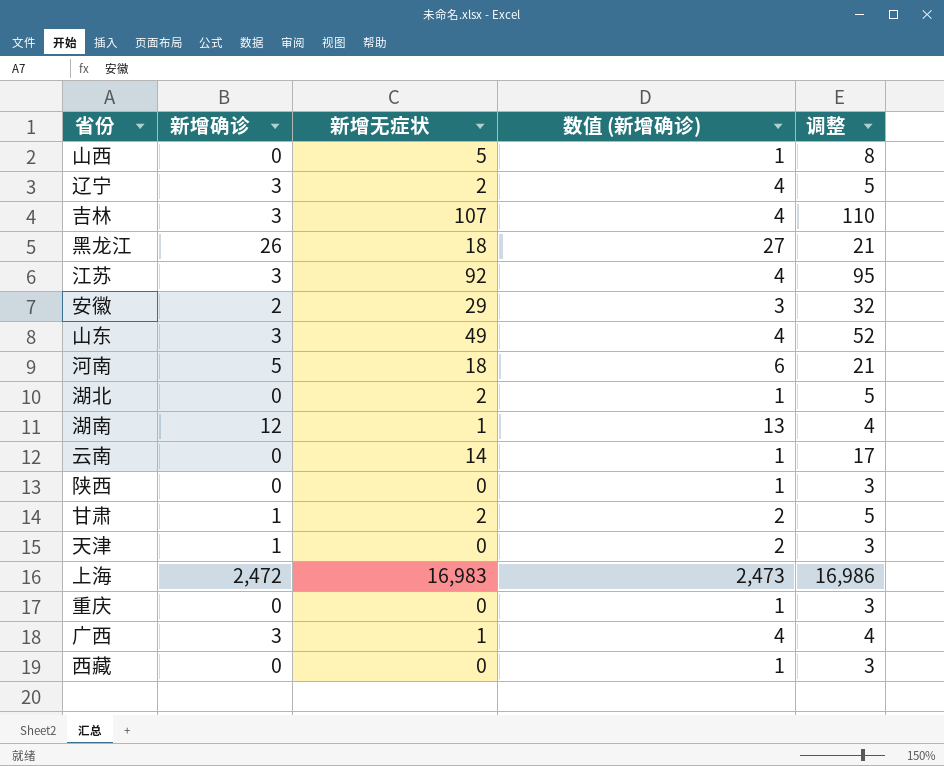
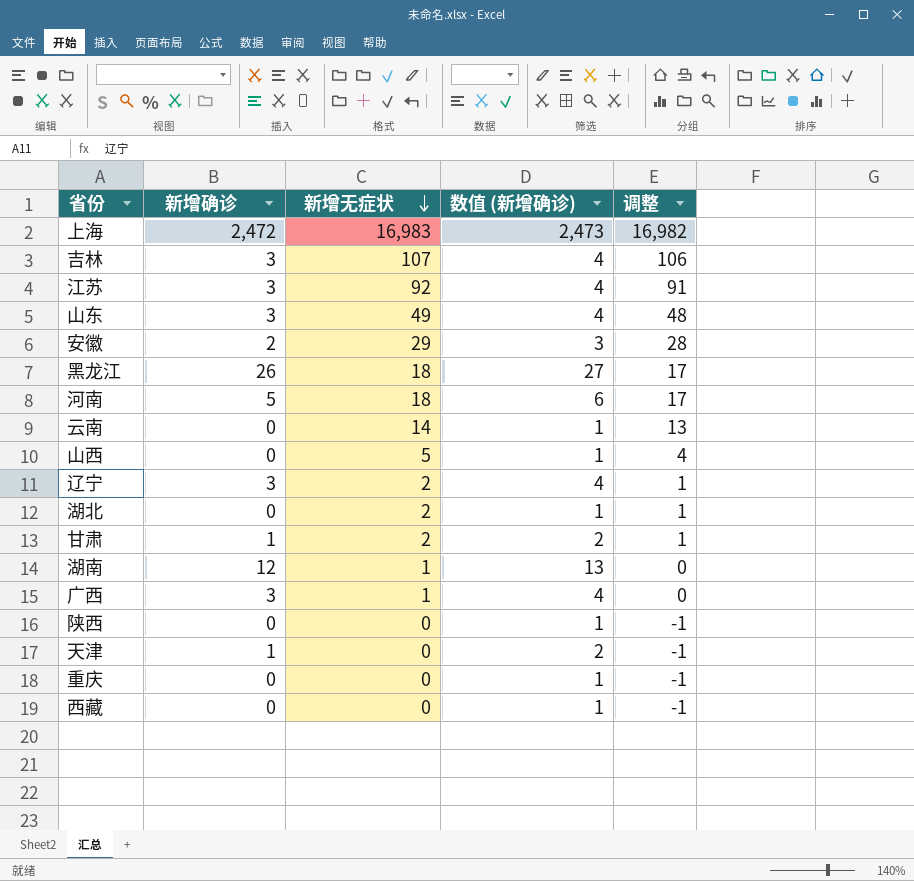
row order: none -> 新增无症状 descending
column 调整 | formula: [新增无症状] + 3 -> [新增无症状] - 1

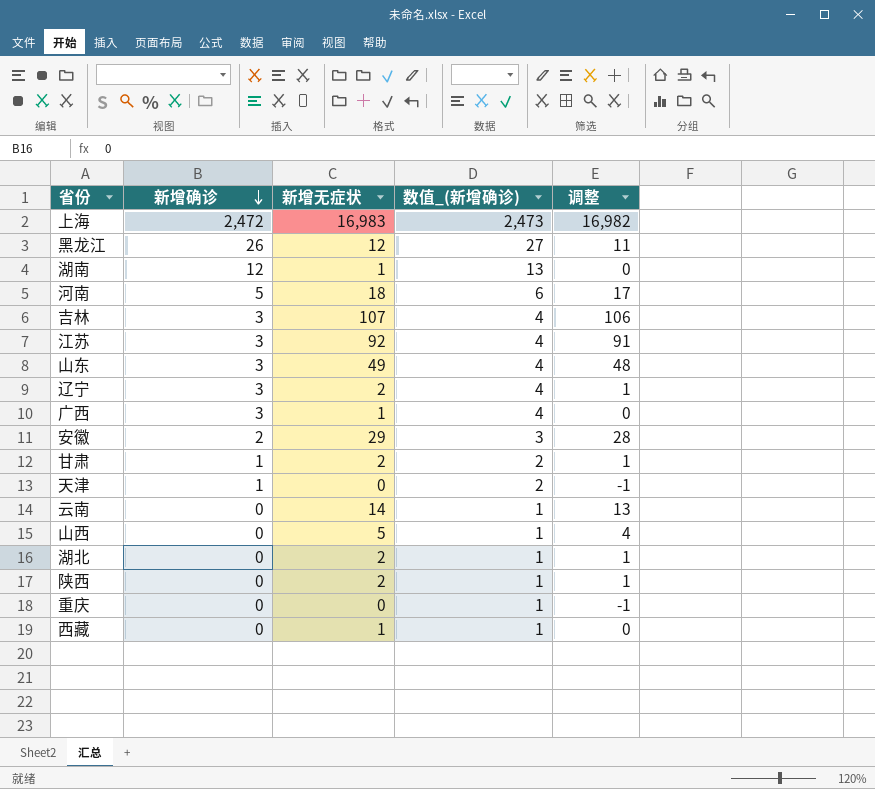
row order: 新增无症状 descending -> 新增确诊 descending
column name: 数值 (新增确诊) -> 数值_(新增确诊)
黑龙江 | 新增无症状: 18 -> 12
黑龙江 | 调整: 17 -> 11
陕西 | 新增无症状: 0 -> 2
陕西 | 调整: -1 -> 1
西藏 | 新增无症状: 0 -> 1
西藏 | 调整: -1 -> 0

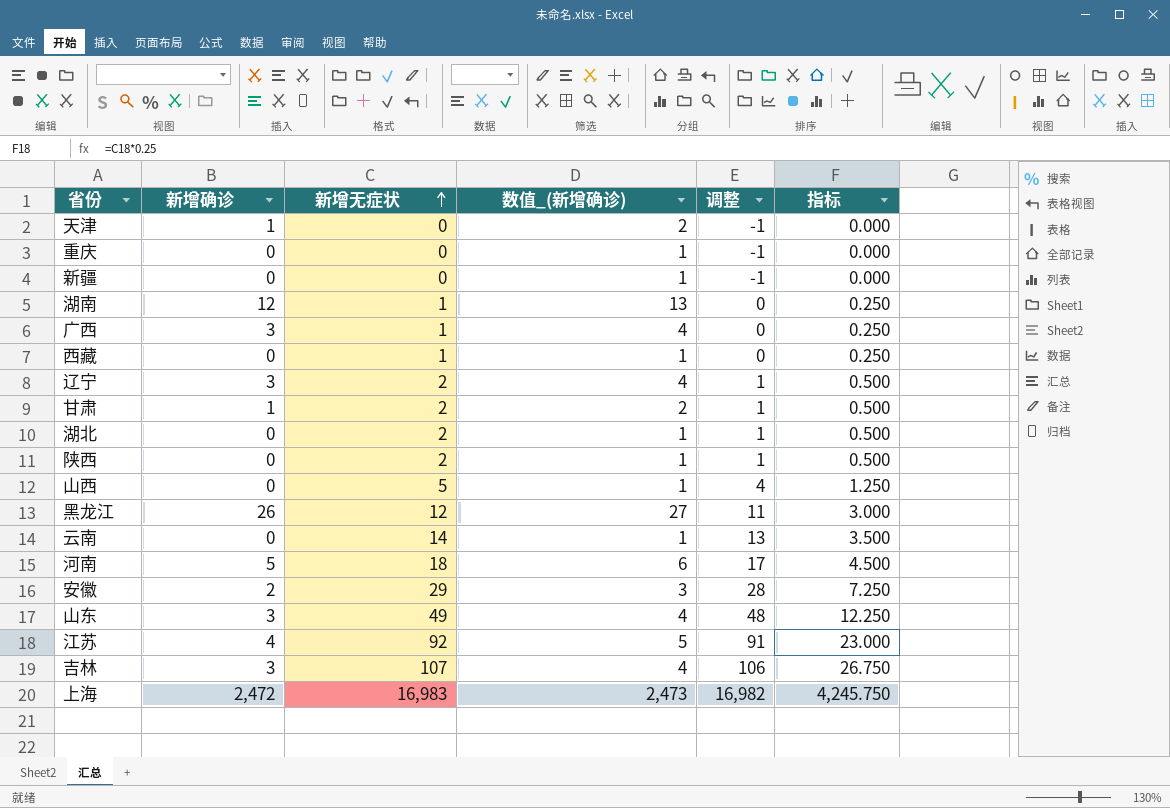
row order: 新增确诊 descending -> 新增无症状 ascending
column 指标 | formula: none -> [新增无症状] * 0.25
row 新疆: none -> 0 | 0 | 1 | -1 | 0.000
江苏 | 新增确诊: 3 -> 4
江苏 | 数值_(新增确诊): 4 -> 5

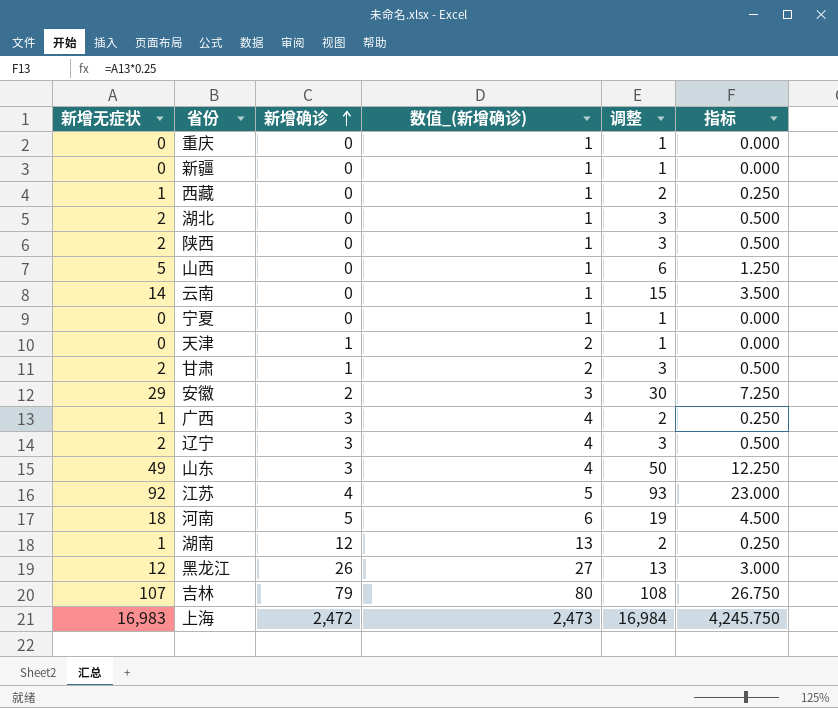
row order: 新增无症状 ascending -> 新增确诊 ascending
column 新增无症状 | position: 3 -> 1
column 调整 | formula: [新增无症状] - 1 -> [新增无症状] + 1
row 宁夏: none -> 0 | 0 | 1 | 1 | 0.000
吉林 | 新增确诊: 3 -> 79
吉林 | 数值_(新增确诊): 4 -> 80

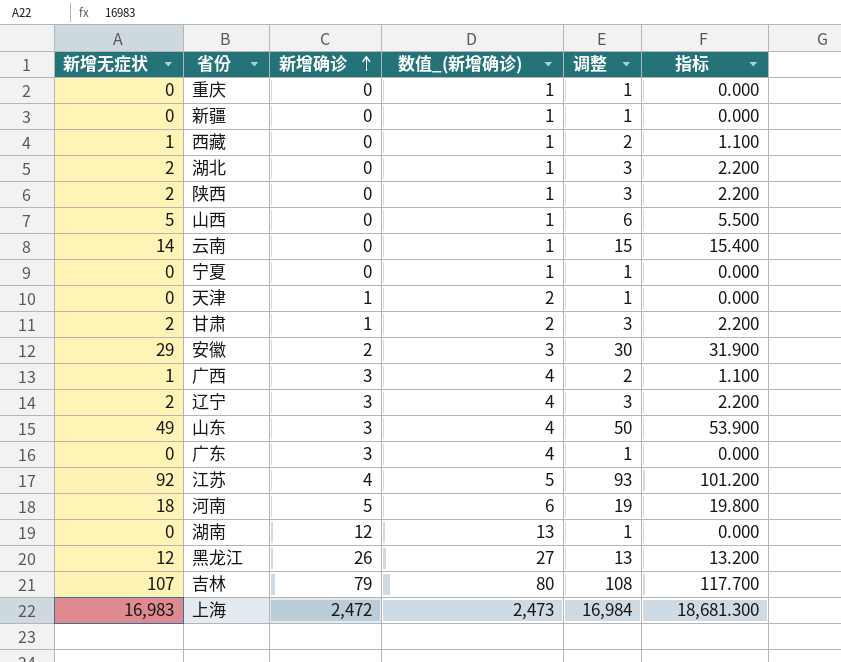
column 指标 | formula: [新增无症状] * 0.25 -> [新增无症状] * 1.1
row 广东: none -> 0 | 3 | 4 | 1 | 0.000
湖南 | 新增无症状: 1 -> 0
湖南 | 调整: 2 -> 1

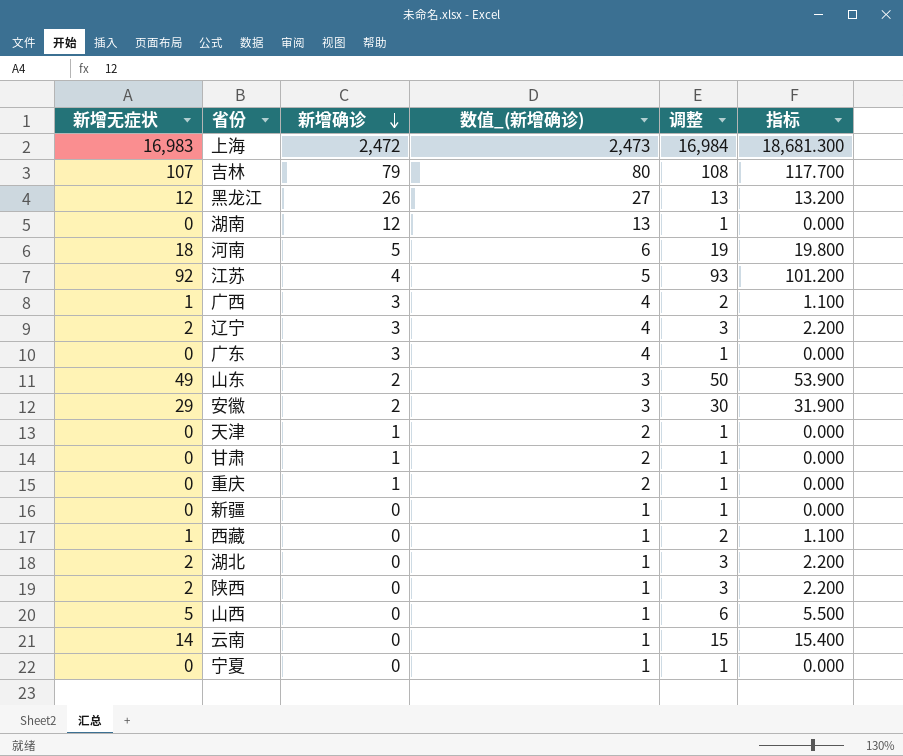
row order: 新增确诊 ascending -> 新增确诊 descending
山东 | 新增确诊: 3 -> 2
山东 | 数值_(新增确诊): 4 -> 3
甘肃 | 新增无症状: 2 -> 0
甘肃 | 调整: 3 -> 1
甘肃 | 指标: 2.200 -> 0.000
重庆 | 新增确诊: 0 -> 1
重庆 | 数值_(新增确诊): 1 -> 2

